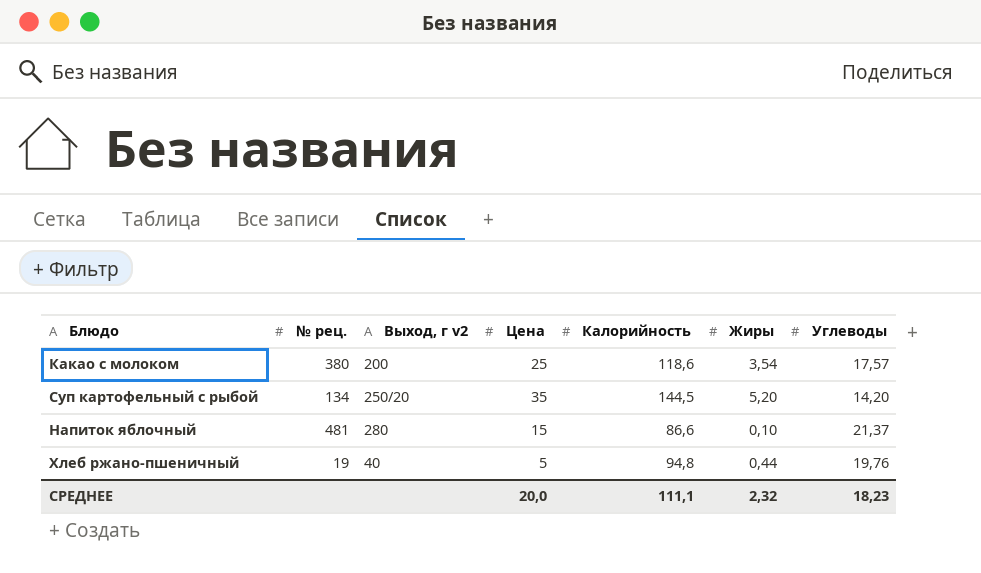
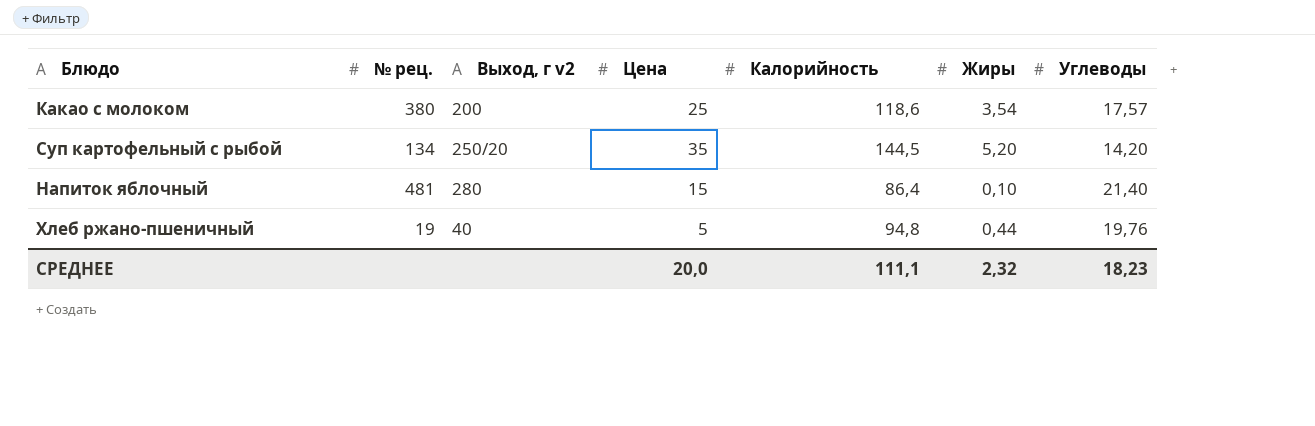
Напиток яблочный | Калорийность: 86,6 -> 86,4
Напиток яблочный | Углеводы: 21,37 -> 21,40

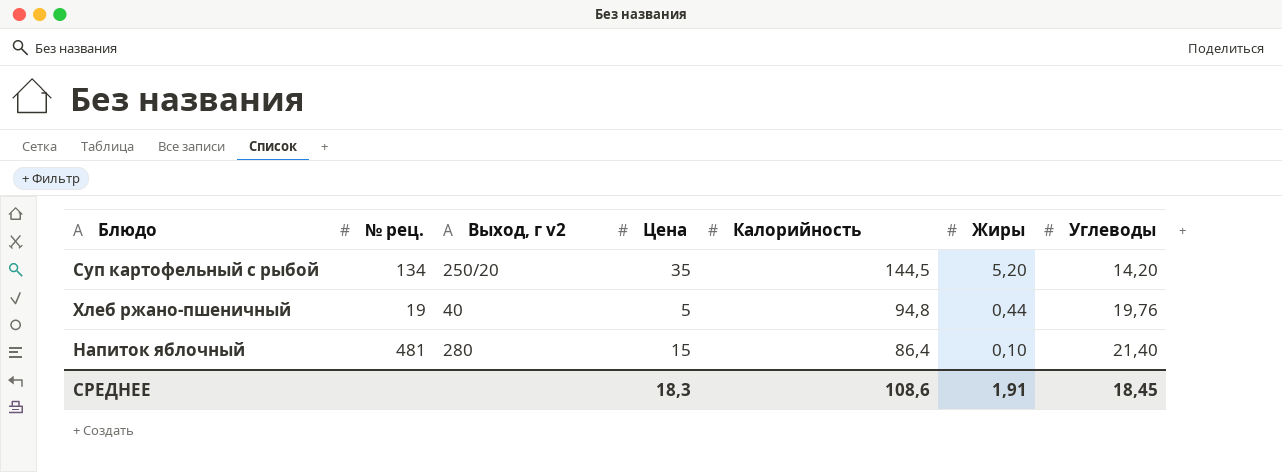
row order: none -> Калорийность descending
row Какао с молоком: 380 | 200 | 25 | 118,6 | 3,54 | 17,57 -> none
СРЕДНЕЕ | Цена: 20,0 -> 18,3
СРЕДНЕЕ | Калорийность: 111,1 -> 108,6
СРЕДНЕЕ | Жиры: 2,32 -> 1,91
СРЕДНЕЕ | Углеводы: 18,23 -> 18,45

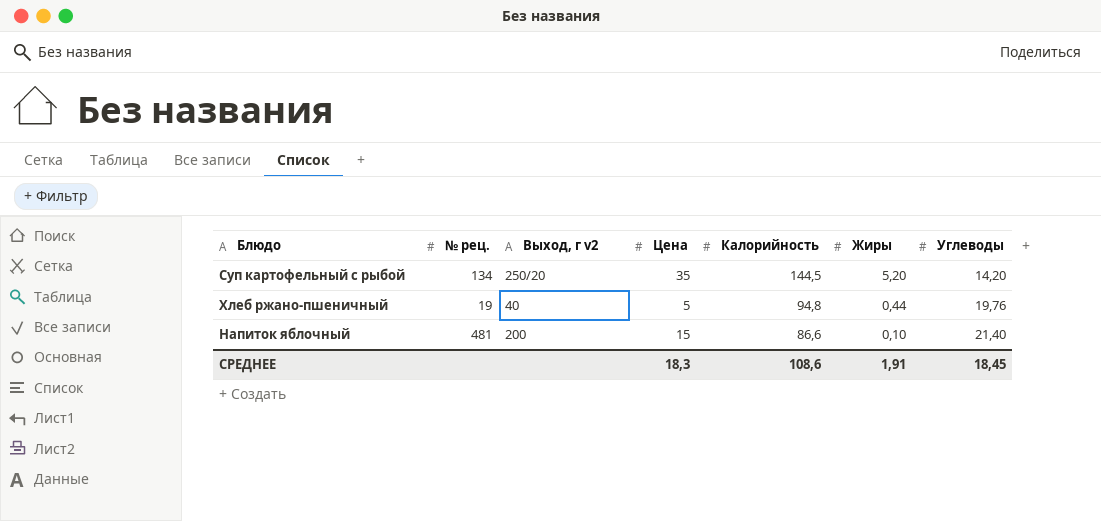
Напиток яблочный | Выход, г v2: 280 -> 200
Напиток яблочный | Калорийность: 86,4 -> 86,6

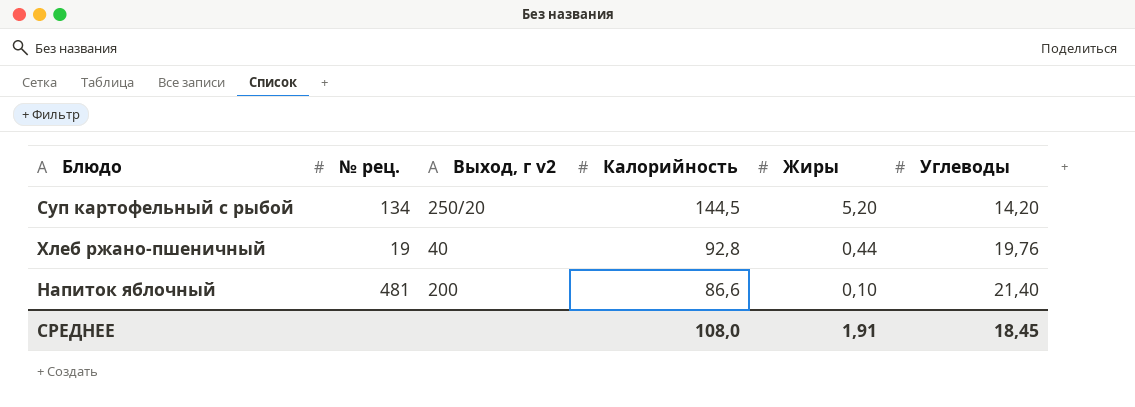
column Цена | position: 4 -> none
Хлеб ржано-пшеничный | Калорийность: 94,8 -> 92,8
СРЕДНЕЕ | Калорийность: 108,6 -> 108,0

